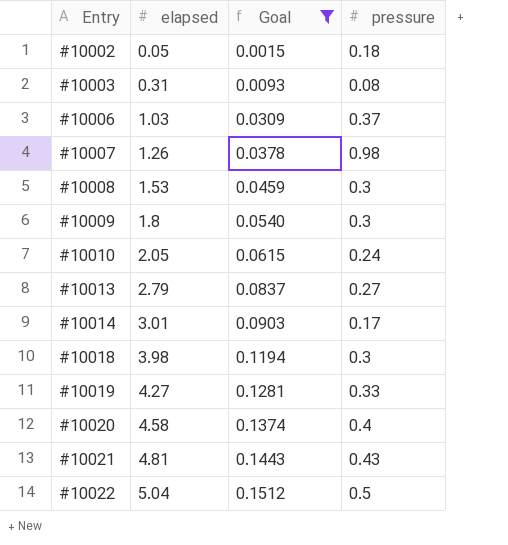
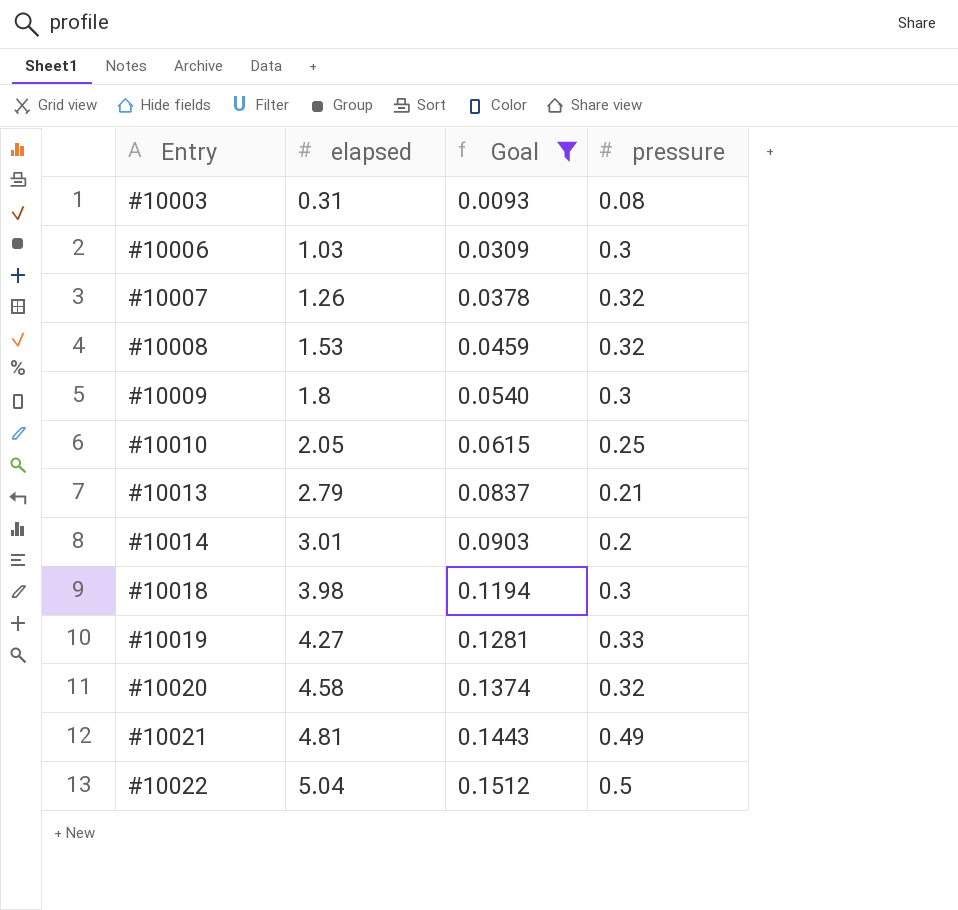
row #10002: 0.05 | 0.0015 | 0.18 -> none
#10006 | pressure: 0.37 -> 0.3
#10007 | pressure: 0.98 -> 0.32
#10008 | pressure: 0.3 -> 0.32
#10010 | pressure: 0.24 -> 0.25
#10013 | pressure: 0.27 -> 0.21
#10014 | pressure: 0.17 -> 0.2
#10020 | pressure: 0.4 -> 0.32
#10021 | pressure: 0.43 -> 0.49

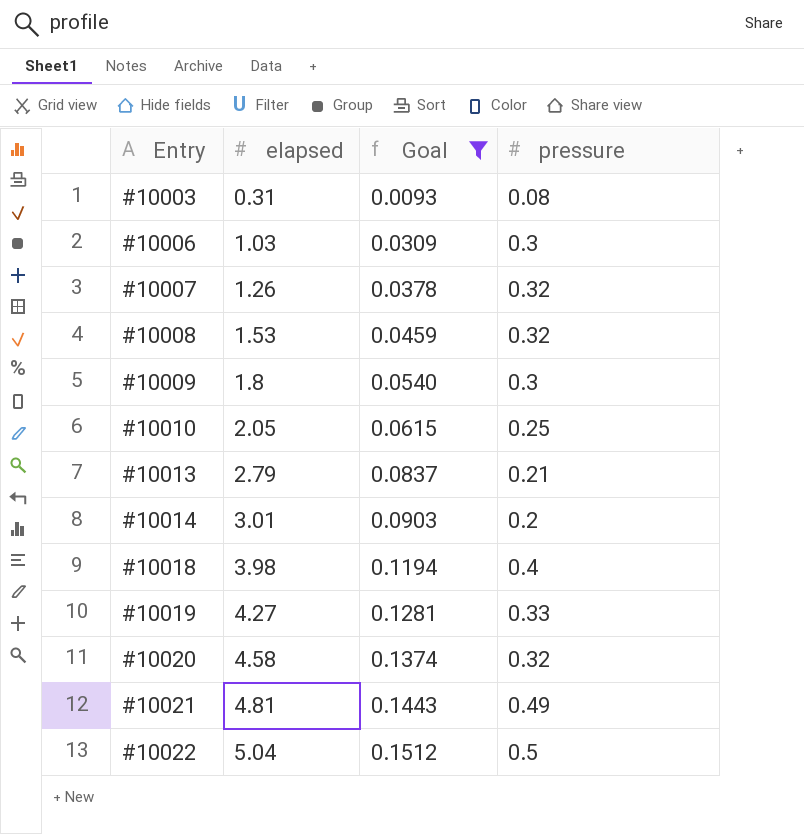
#10018 | pressure: 0.3 -> 0.4

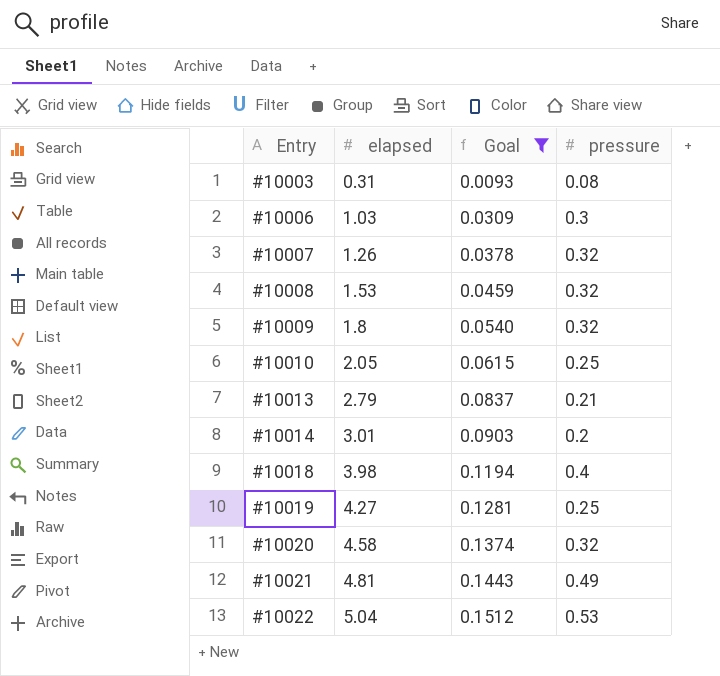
#10009 | pressure: 0.3 -> 0.32
#10019 | pressure: 0.33 -> 0.25
#10022 | pressure: 0.5 -> 0.53

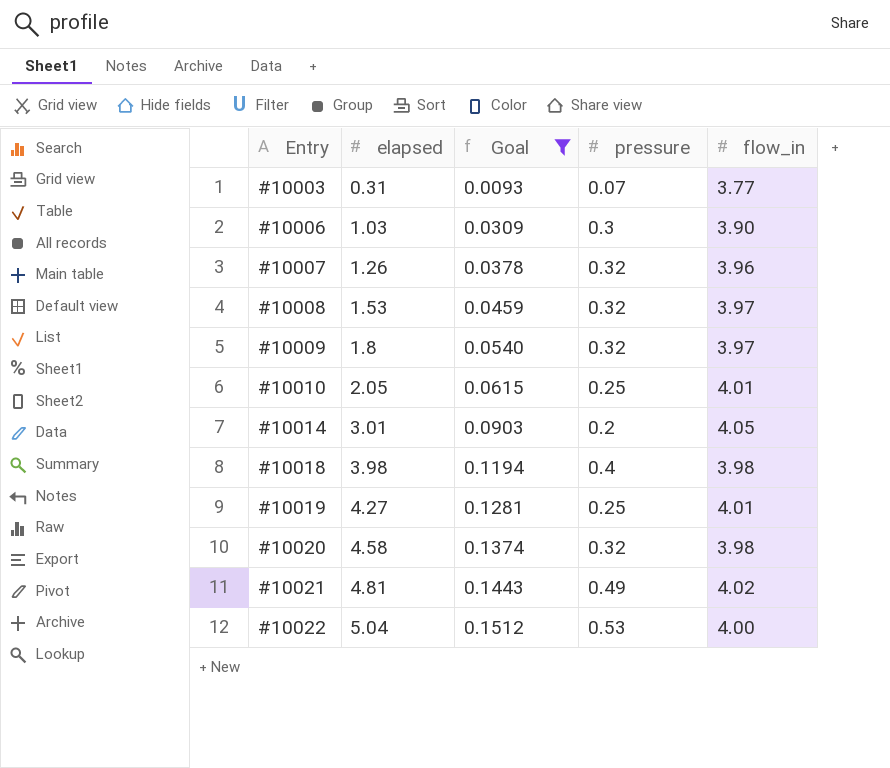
column flow_in | position: none -> 5
row #10013: 2.79 | 0.0837 | 0.21 -> none
#10003 | pressure: 0.08 -> 0.07

